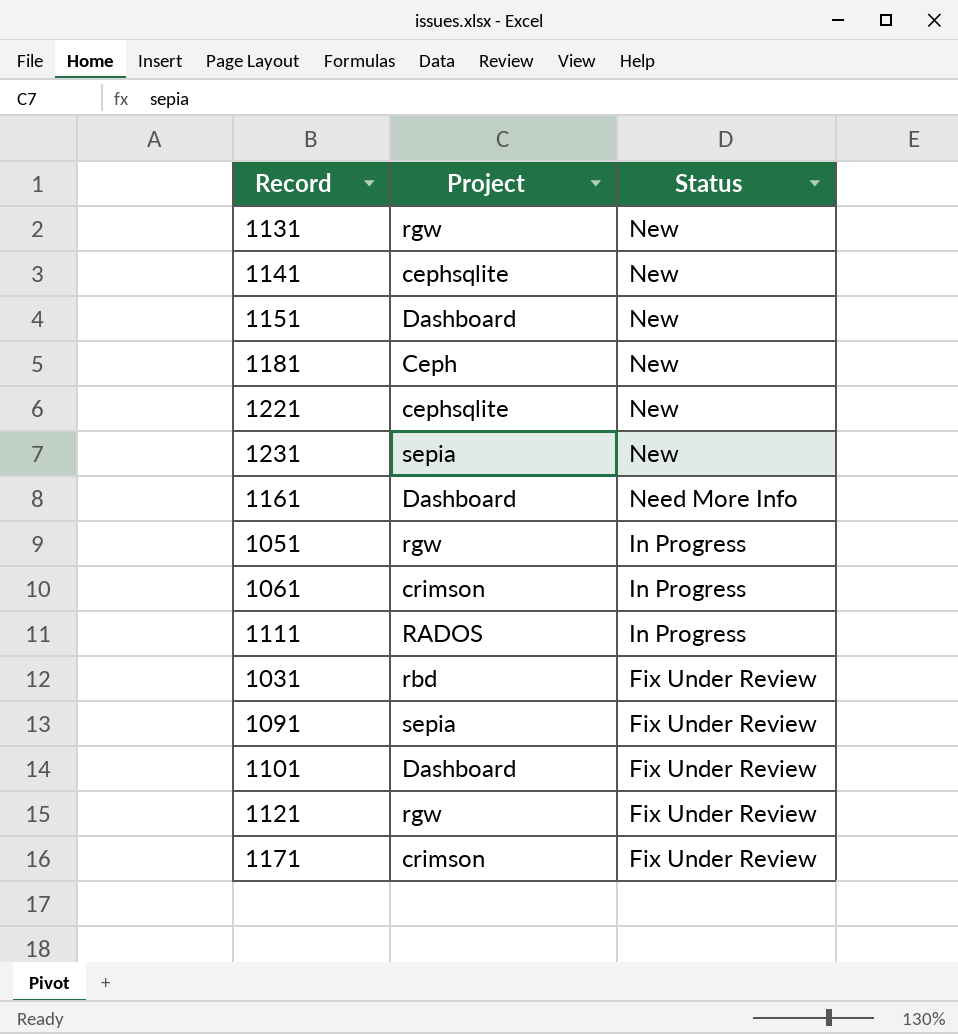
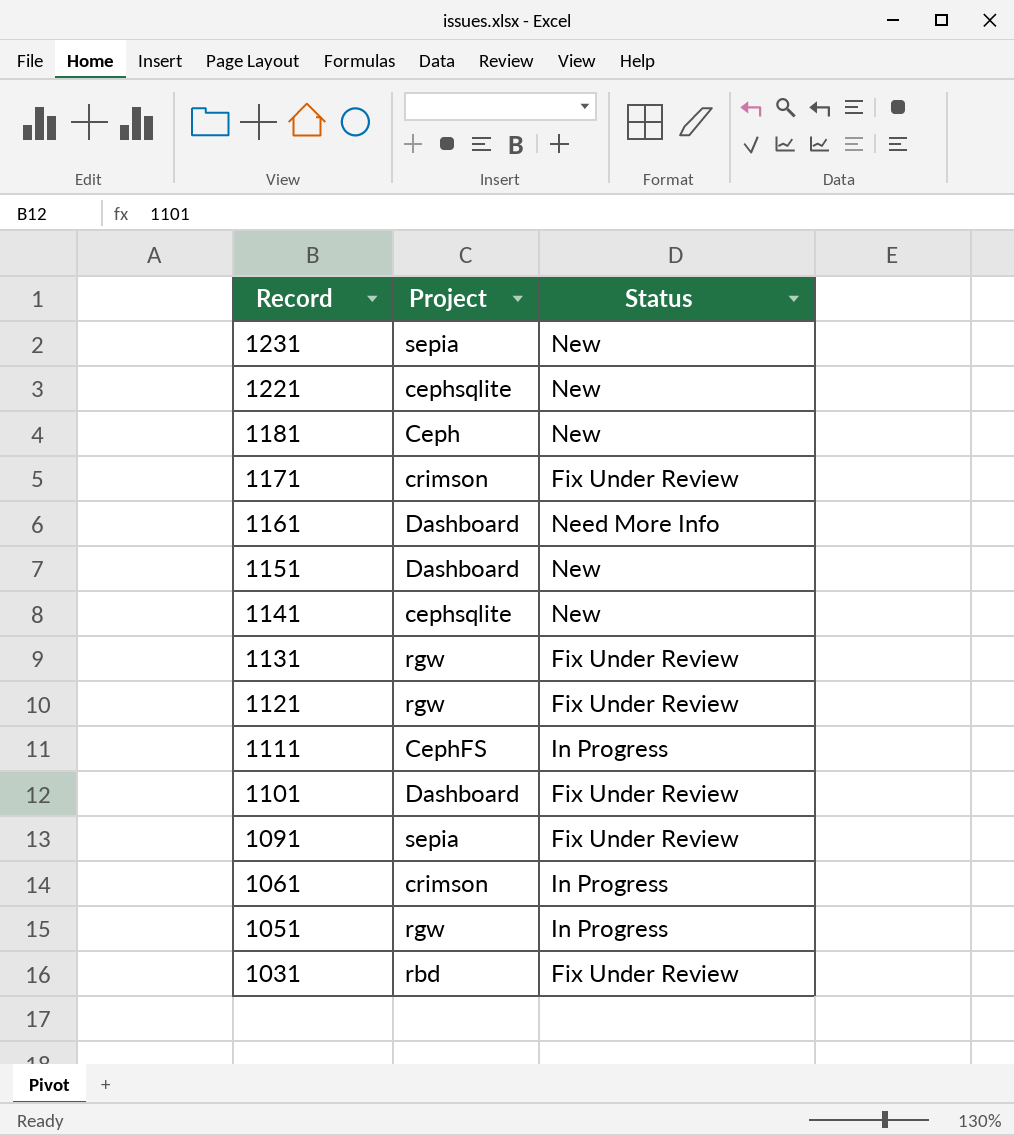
row order: Status descending -> Record descending
1131 | Status: New -> Fix Under Review
1111 | Project: RADOS -> CephFS

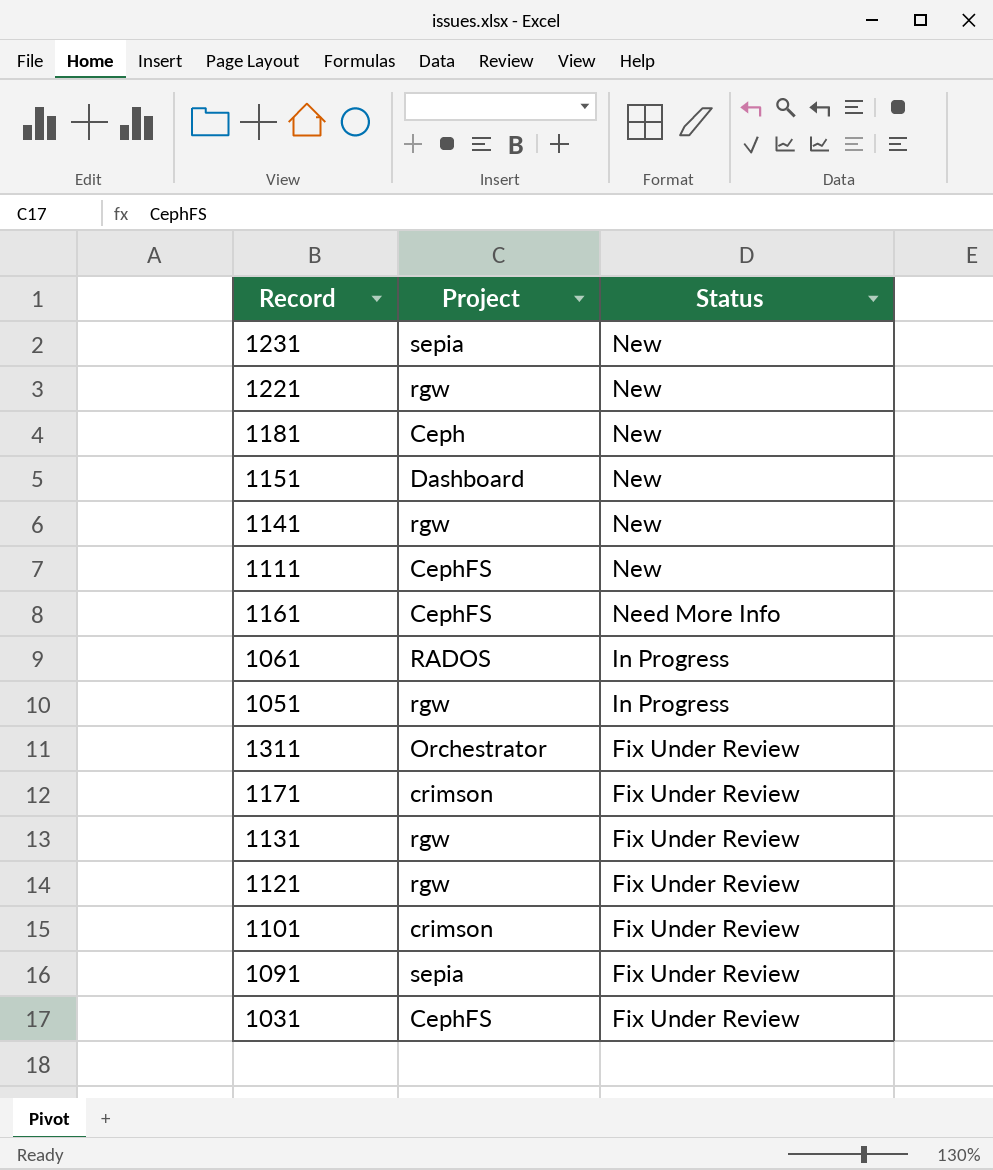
row order: Record descending -> Status descending
1221 | Project: cephsqlite -> rgw
1141 | Project: cephsqlite -> rgw
1111 | Status: In Progress -> New
1161 | Project: Dashboard -> CephFS
1061 | Project: crimson -> RADOS
row 1311: none -> Orchestrator | Fix Under Review
1101 | Project: Dashboard -> crimson
1031 | Project: rbd -> CephFS

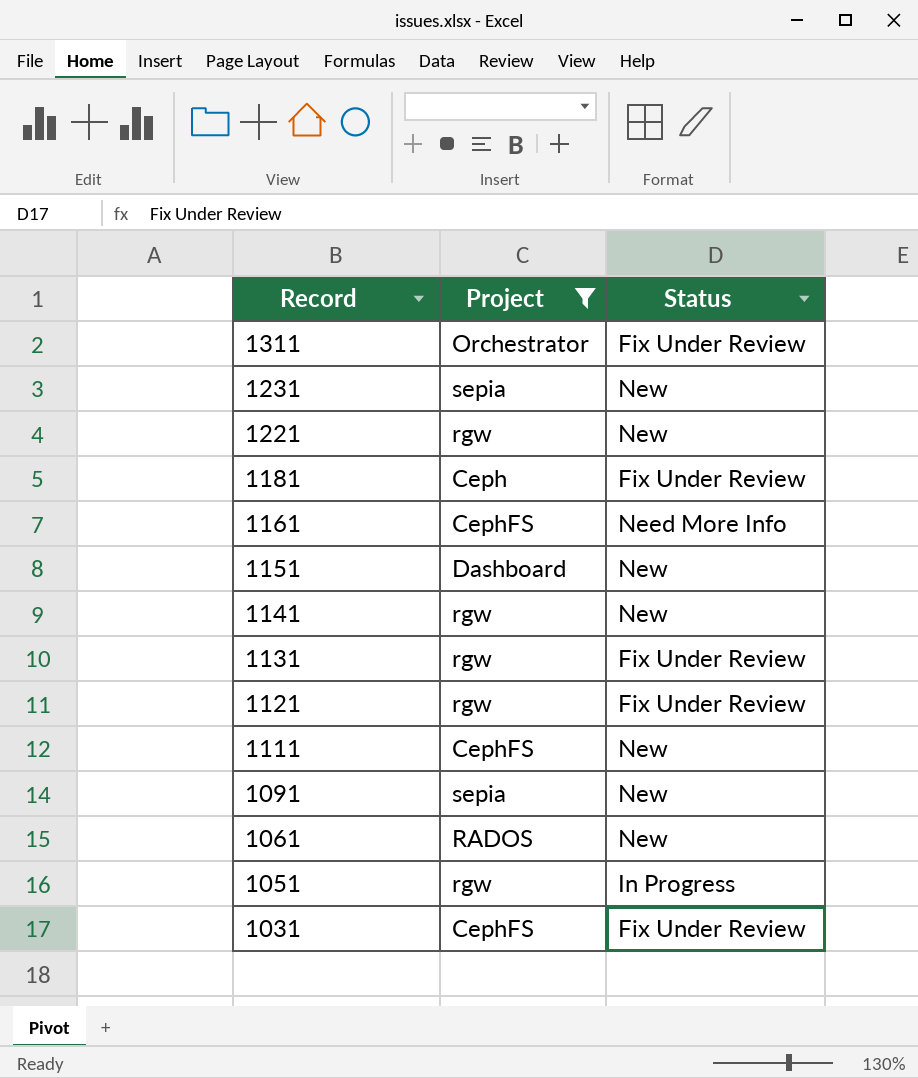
filter: none -> Project != crimson
row order: Status descending -> Record descending
1181 | Status: New -> Fix Under Review
1091 | Status: Fix Under Review -> New
1061 | Status: In Progress -> New

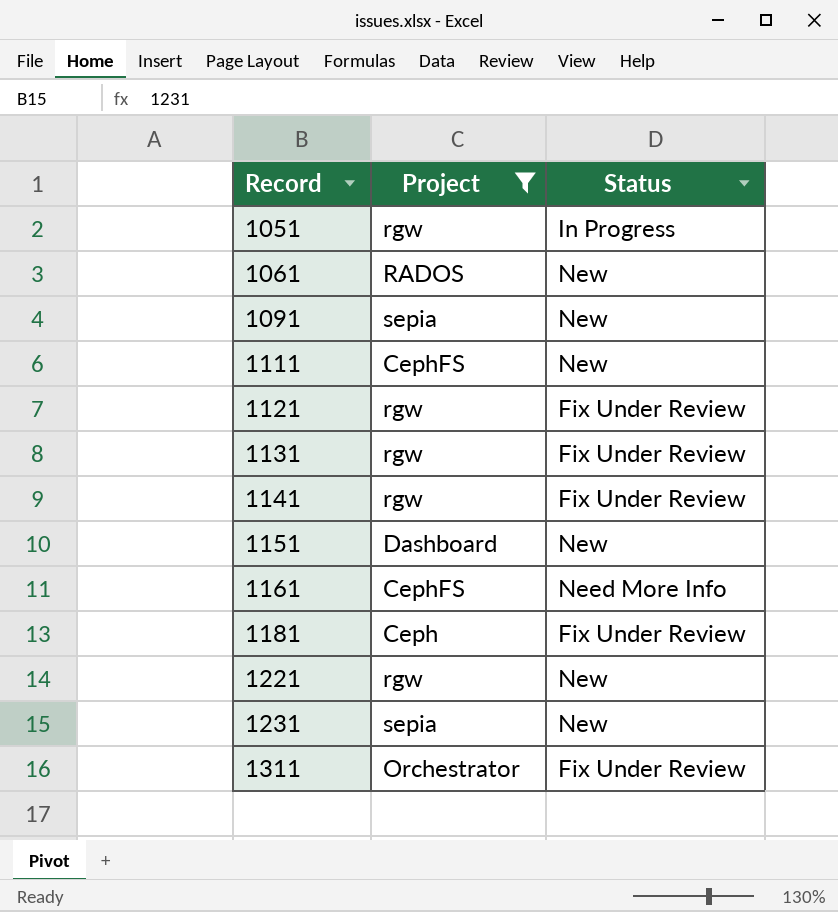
row order: Record descending -> Record ascending
row 1031: CephFS | Fix Under Review -> none
1141 | Status: New -> Fix Under Review

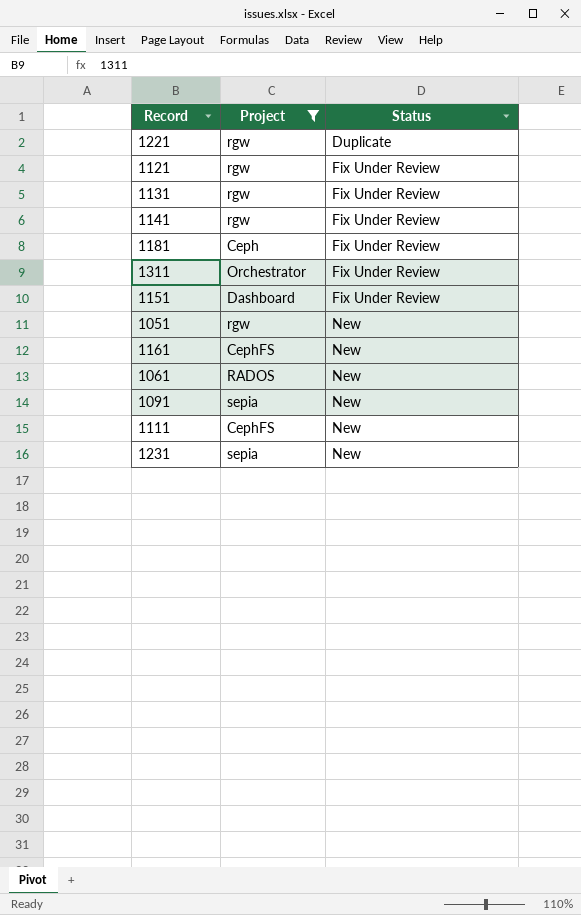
row order: Record ascending -> Status ascending
1221 | Status: New -> Duplicate
1151 | Status: New -> Fix Under Review
1051 | Status: In Progress -> New
1161 | Status: Need More Info -> New

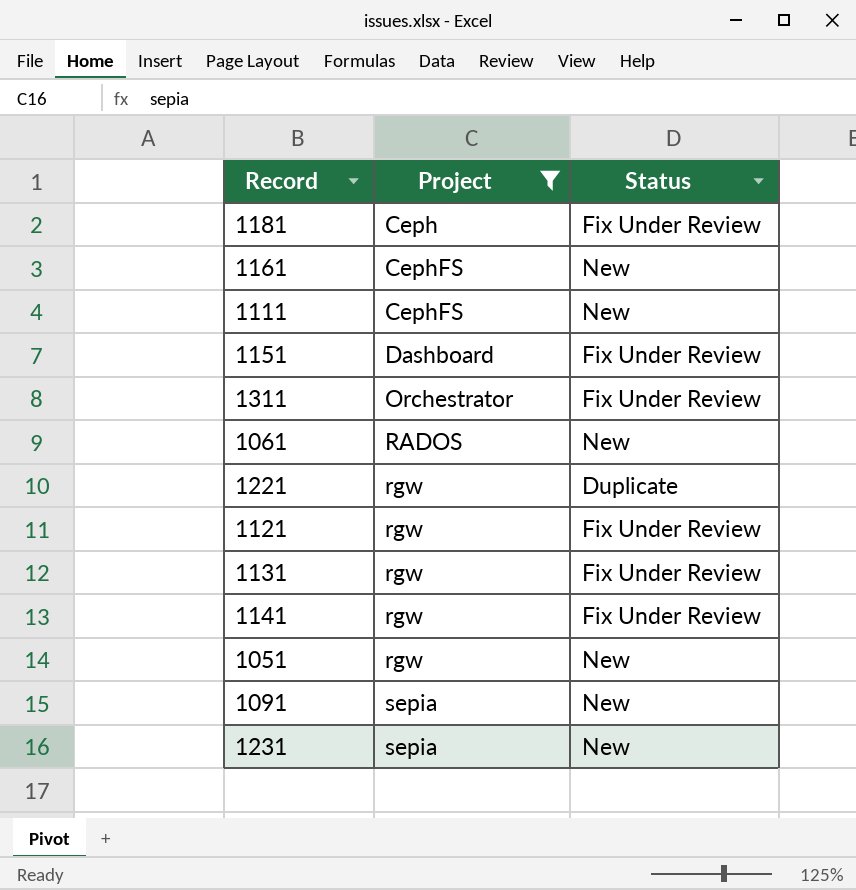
row order: Status ascending -> Project ascending

